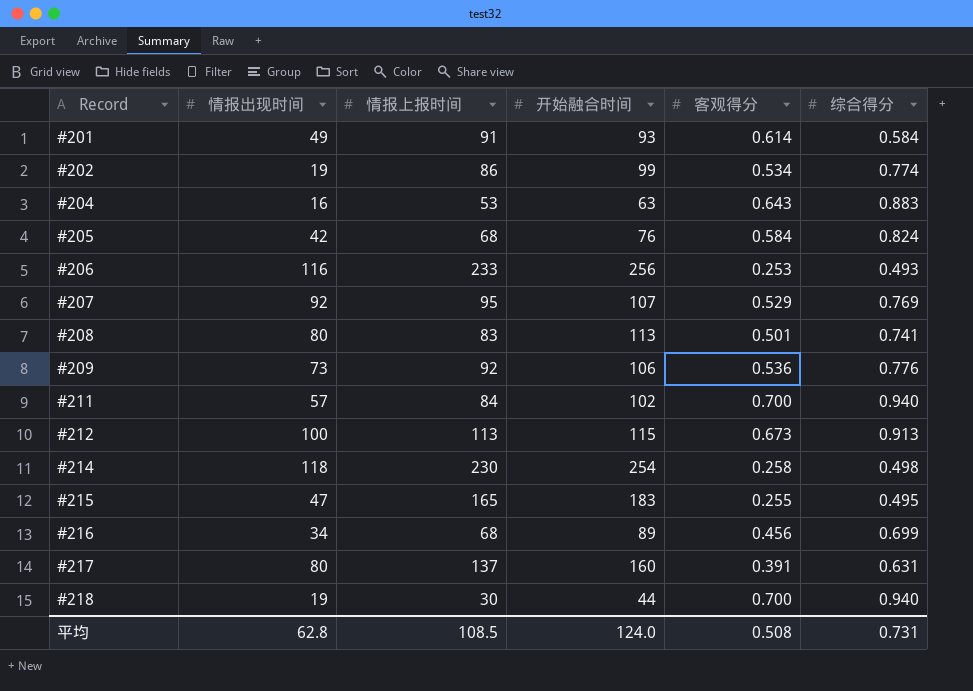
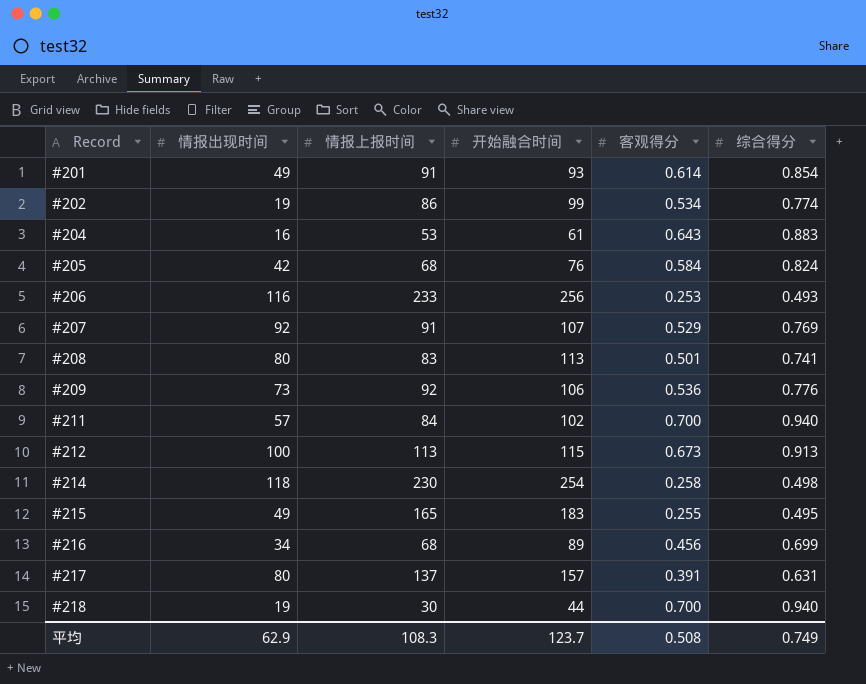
#201 | 综合得分: 0.584 -> 0.854
#204 | 开始融合时间: 63 -> 61
#207 | 情报上报时间: 95 -> 91
#215 | 情报出现时间: 47 -> 49
#217 | 开始融合时间: 160 -> 157
平均 | 情报出现时间: 62.8 -> 62.9
平均 | 情报上报时间: 108.5 -> 108.3
平均 | 开始融合时间: 124.0 -> 123.7
平均 | 综合得分: 0.731 -> 0.749

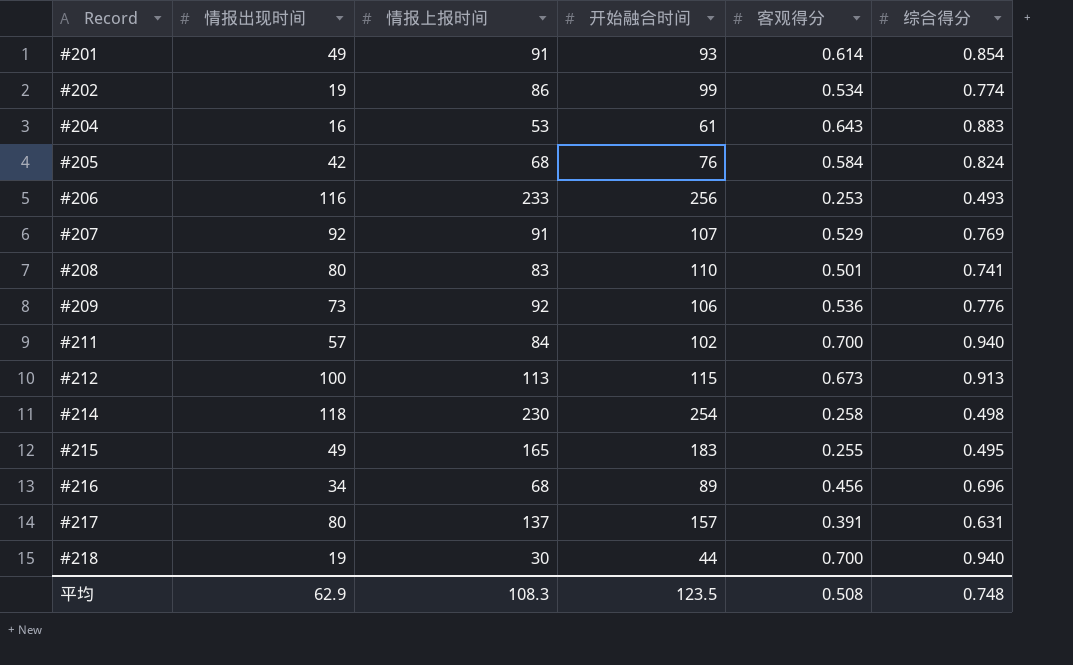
#208 | 开始融合时间: 113 -> 110
#216 | 综合得分: 0.699 -> 0.696
平均 | 开始融合时间: 123.7 -> 123.5
平均 | 综合得分: 0.749 -> 0.748

